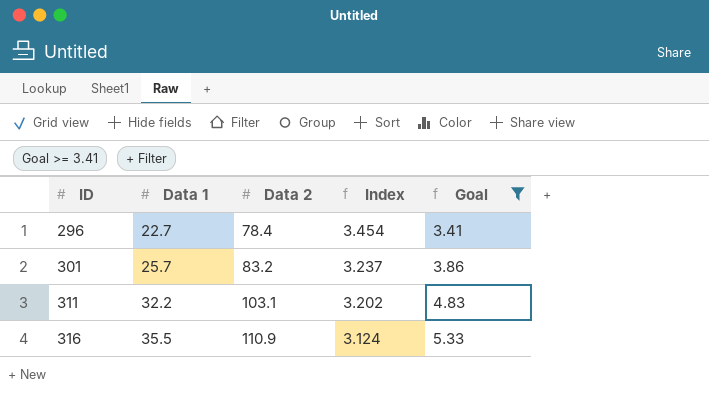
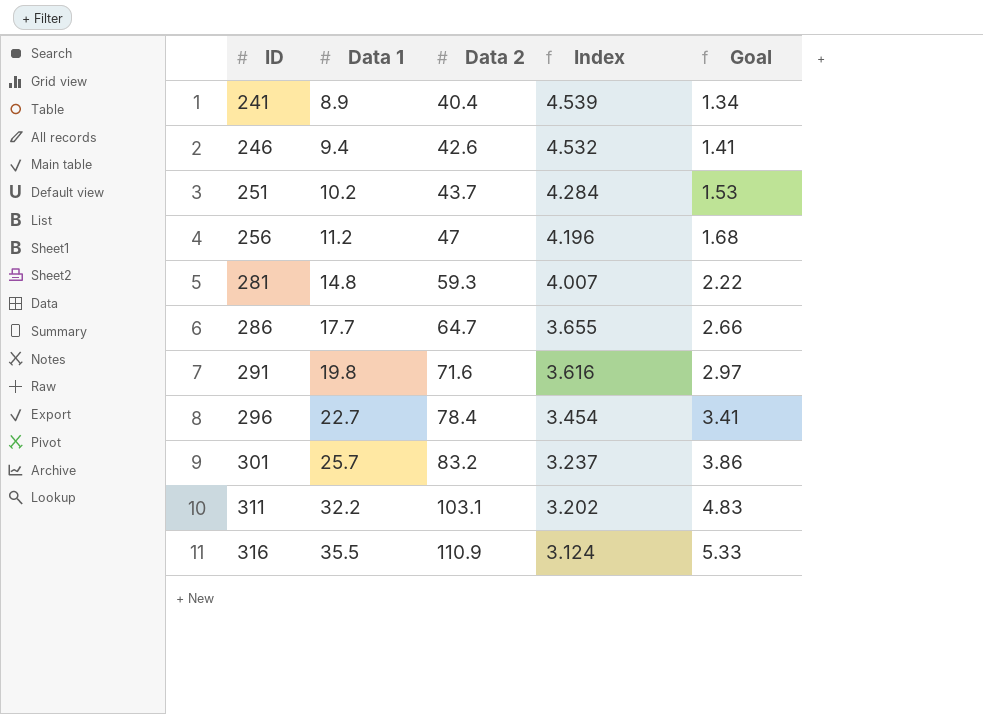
filter: Goal >= 3.41 -> none

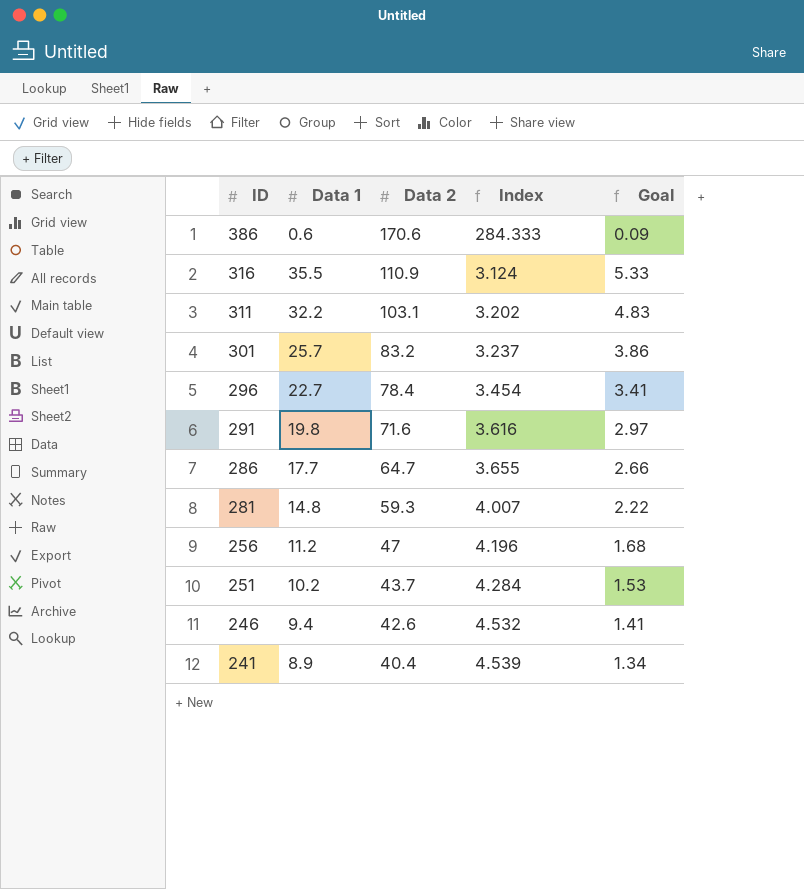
row order: ID ascending -> ID descending
row 386: none -> 0.6 | 170.6 | 284.333 | 0.09

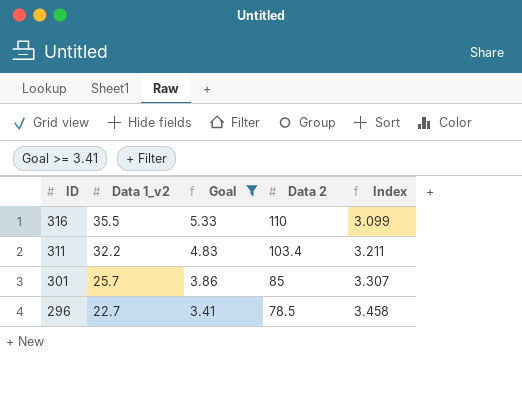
filter: none -> Goal >= 3.41
column name: Data 1 -> Data 1_v2
column Goal | position: 5 -> 3
316 | Data 2: 110.9 -> 110
316 | Index: 3.124 -> 3.099
311 | Data 2: 103.1 -> 103.4
311 | Index: 3.202 -> 3.211
301 | Data 2: 83.2 -> 85
301 | Index: 3.237 -> 3.307
296 | Data 2: 78.4 -> 78.5
296 | Index: 3.454 -> 3.458

